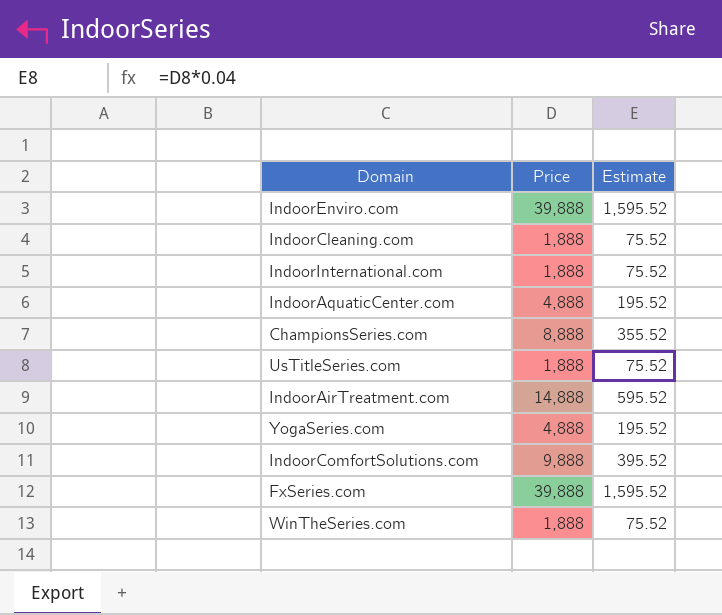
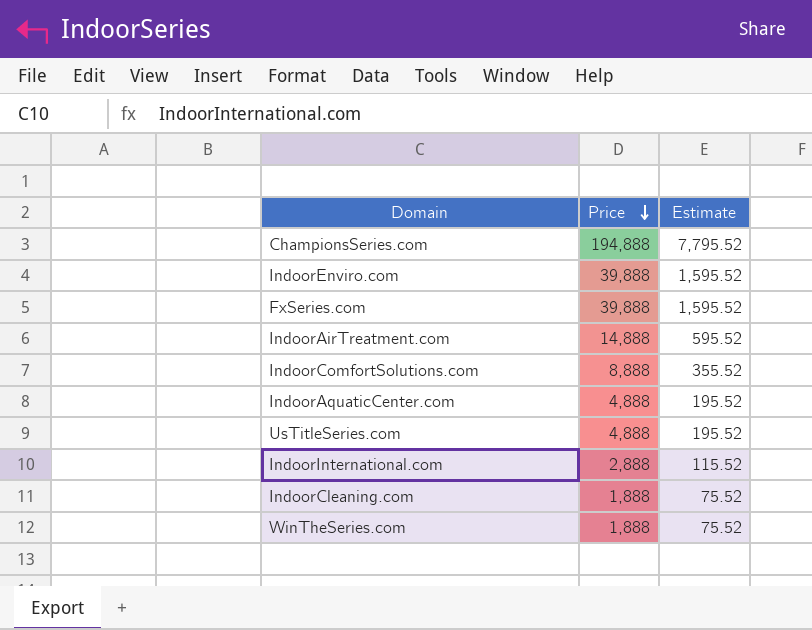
row order: none -> Price descending
row YogaSeries.com: 4,888 | 195.52 -> none
ChampionsSeries.com | Price: 8,888 -> 194,888
ChampionsSeries.com | Estimate: 355.52 -> 7,795.52
IndoorComfortSolutions.com | Price: 9,888 -> 8,888
IndoorComfortSolutions.com | Estimate: 395.52 -> 355.52
UsTitleSeries.com | Price: 1,888 -> 4,888
UsTitleSeries.com | Estimate: 75.52 -> 195.52
IndoorInternational.com | Price: 1,888 -> 2,888
IndoorInternational.com | Estimate: 75.52 -> 115.52

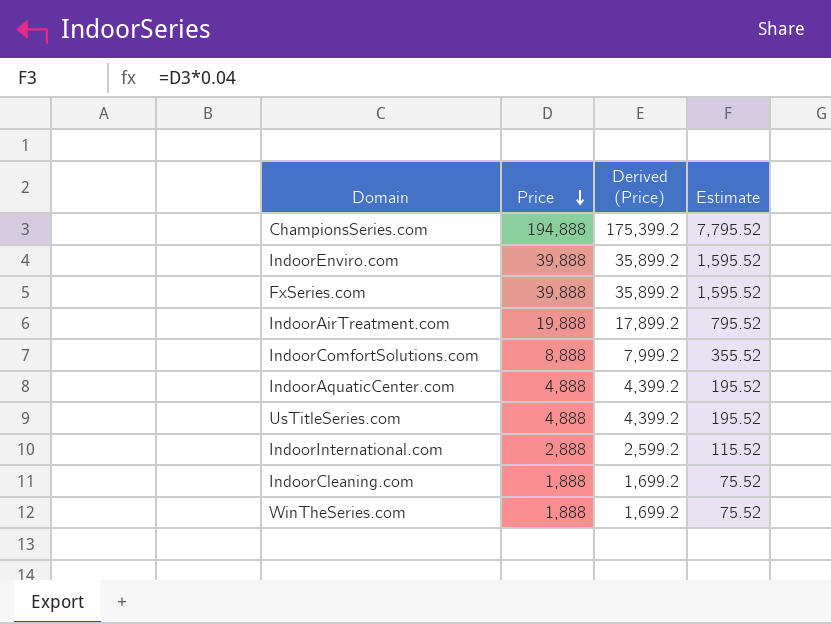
column Derived (Price) | formula: none -> [Price] * 0.9
IndoorAirTreatment.com | Price: 14,888 -> 19,888
IndoorAirTreatment.com | Estimate: 595.52 -> 795.52

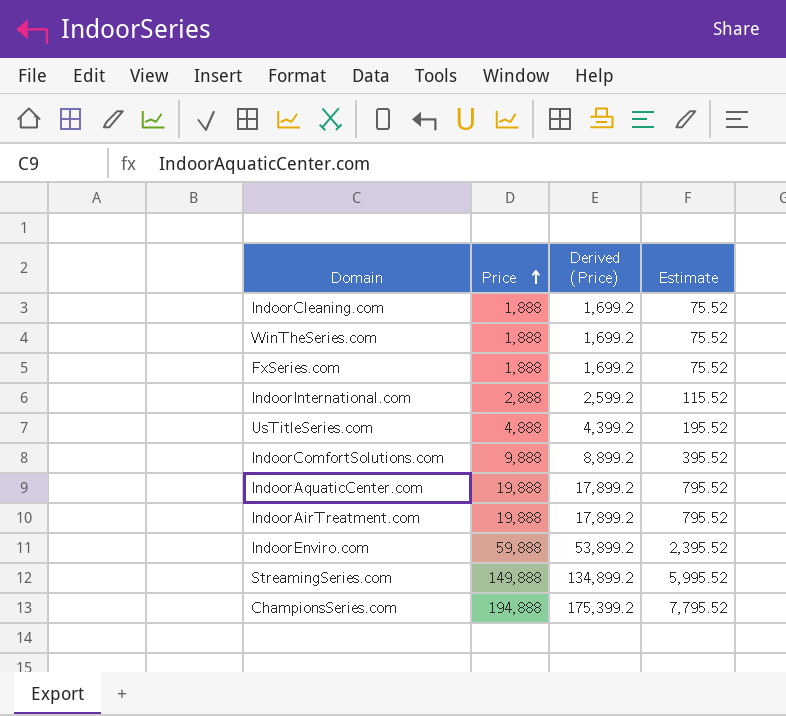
row order: Price descending -> Price ascending
FxSeries.com | Price: 39,888 -> 1,888
FxSeries.com | Derived (Price): 35,899.2 -> 1,699.2
FxSeries.com | Estimate: 1,595.52 -> 75.52
IndoorComfortSolutions.com | Price: 8,888 -> 9,888
IndoorComfortSolutions.com | Derived (Price): 7,999.2 -> 8,899.2
IndoorComfortSolutions.com | Estimate: 355.52 -> 395.52
IndoorAquaticCenter.com | Price: 4,888 -> 19,888
IndoorAquaticCenter.com | Derived (Price): 4,399.2 -> 17,899.2
IndoorAquaticCenter.com | Estimate: 195.52 -> 795.52
IndoorEnviro.com | Price: 39,888 -> 59,888
IndoorEnviro.com | Derived (Price): 35,899.2 -> 53,899.2
IndoorEnviro.com | Estimate: 1,595.52 -> 2,395.52
row StreamingSeries.com: none -> 149,888 | 134,899.2 | 5,995.52

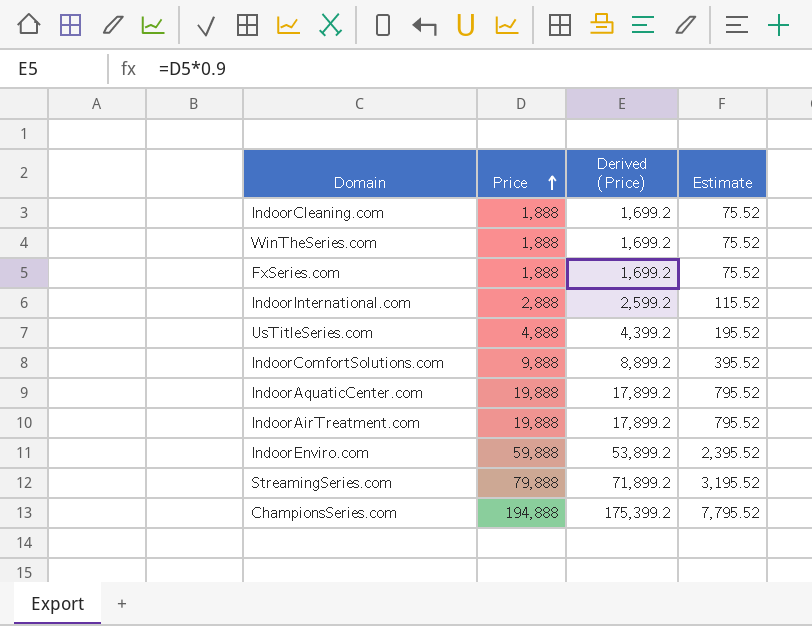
StreamingSeries.com | Price: 149,888 -> 79,888
StreamingSeries.com | Derived (Price): 134,899.2 -> 71,899.2
StreamingSeries.com | Estimate: 5,995.52 -> 3,195.52

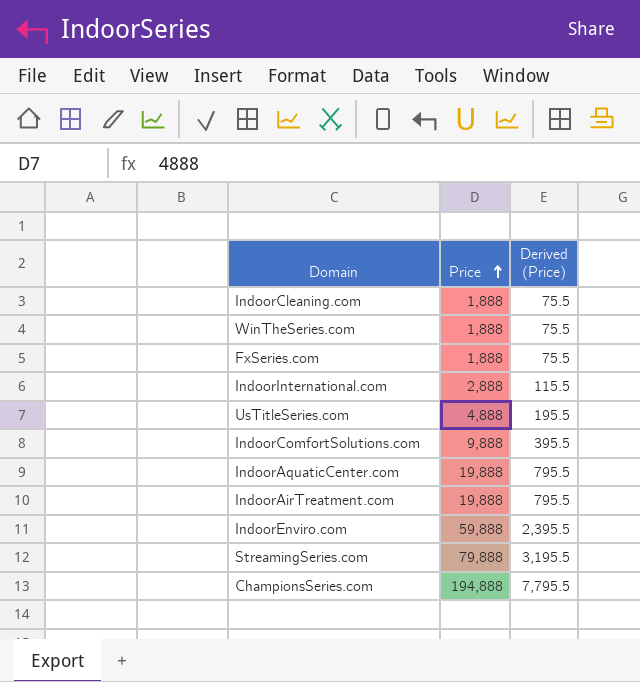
column Estimate | formula: [Price] * 0.04 -> none
column Derived (Price) | formula: [Price] * 0.9 -> [Price] * 0.04

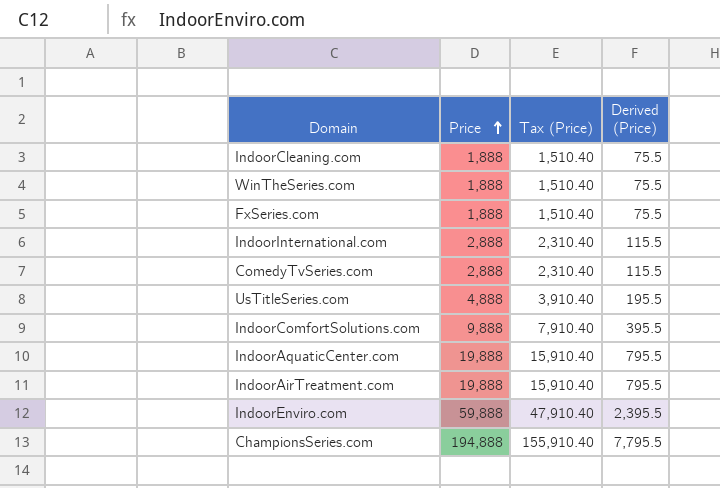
column Tax (Price) | formula: none -> [Price] * 0.8
row StreamingSeries.com: 79,888 | 3,195.5 -> none
row ComedyTvSeries.com: none -> 2,888 | 2,310.40 | 115.5

